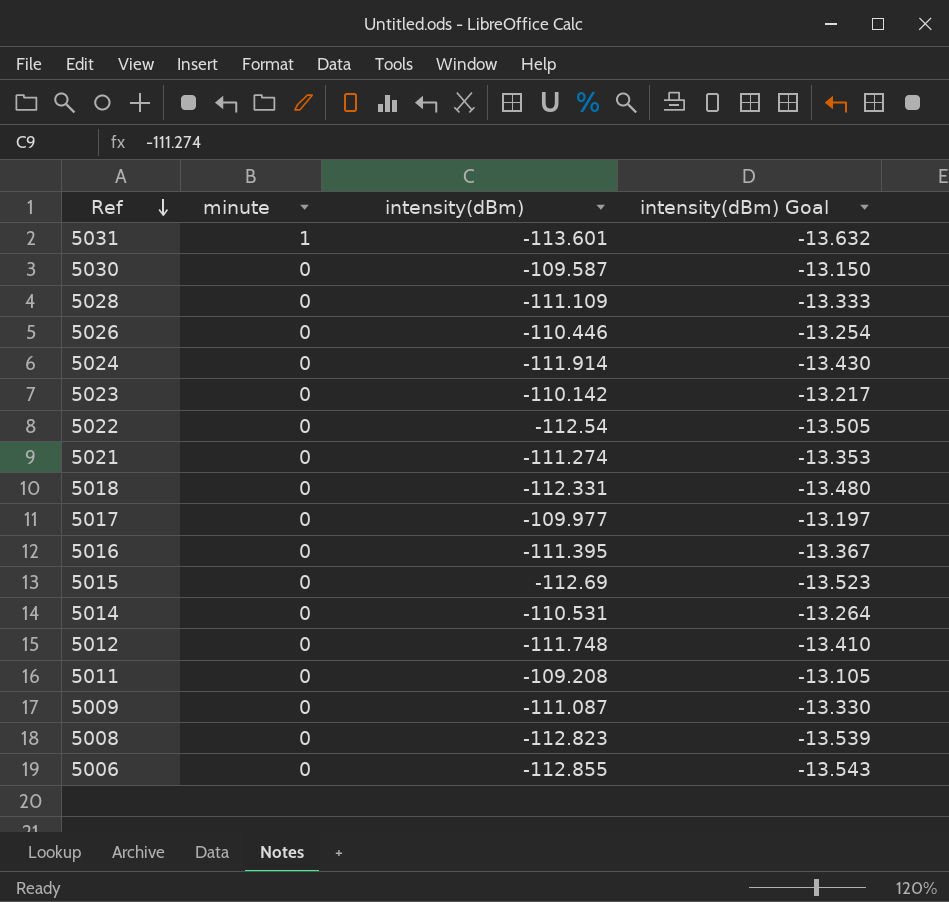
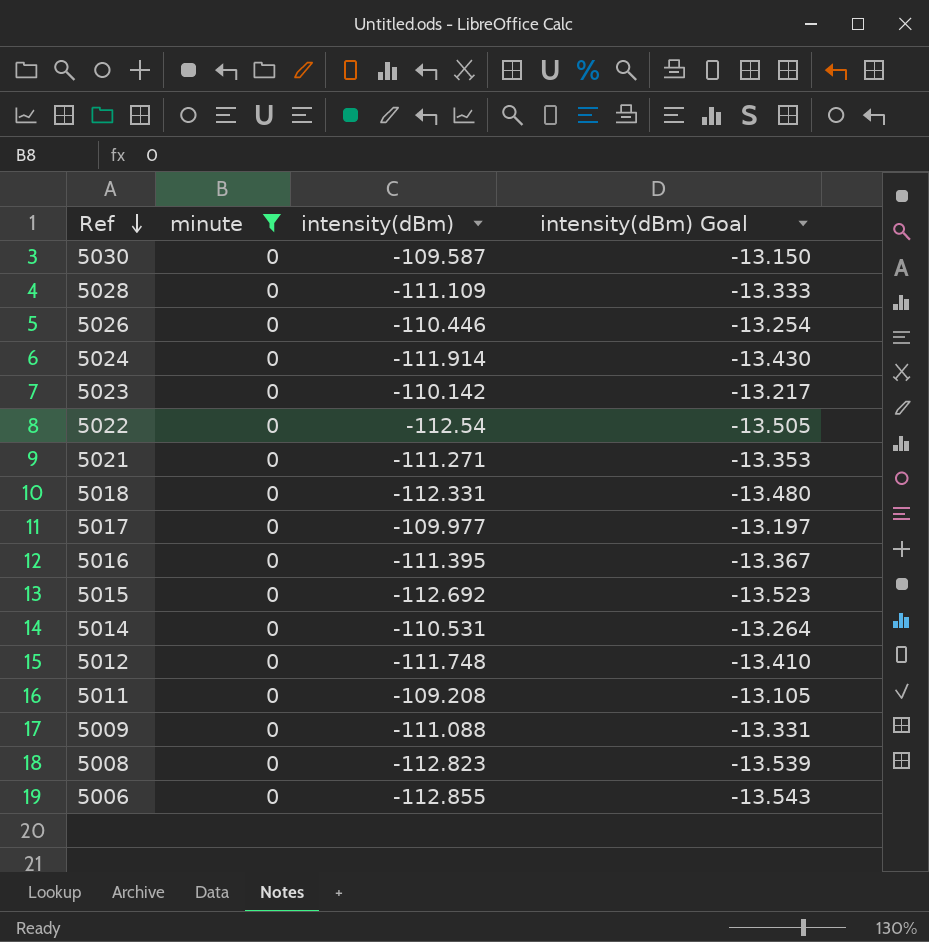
filter: none -> minute = 0
5021 | intensity(dBm): -111.274 -> -111.271
5015 | intensity(dBm): -112.69 -> -112.692
5009 | intensity(dBm): -111.087 -> -111.088
5009 | intensity(dBm) Goal: -13.330 -> -13.331

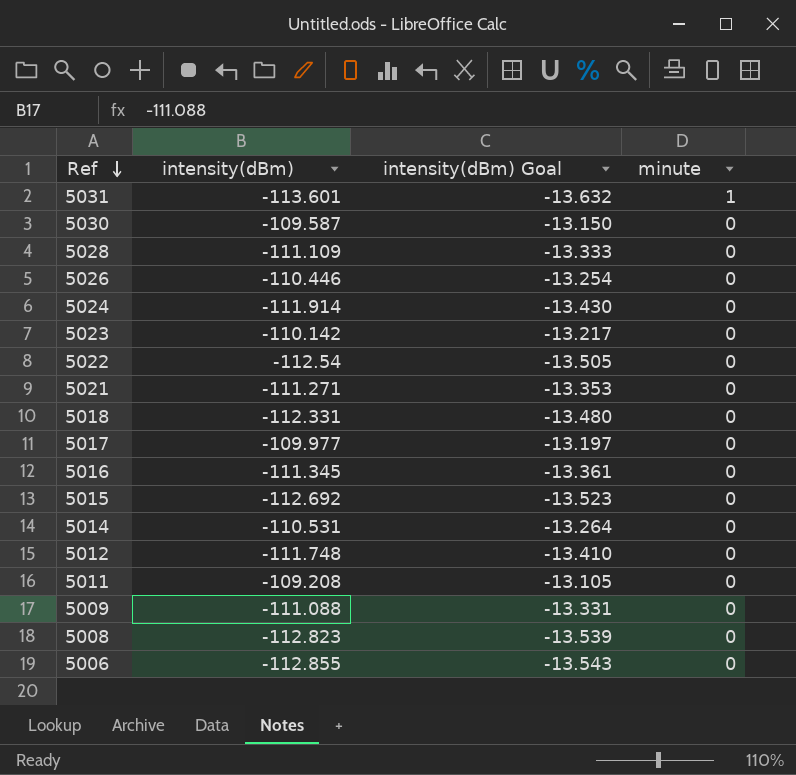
filter: minute = 0 -> none
column minute | position: 2 -> 4
5016 | intensity(dBm): -111.395 -> -111.345
5016 | intensity(dBm) Goal: -13.367 -> -13.361

